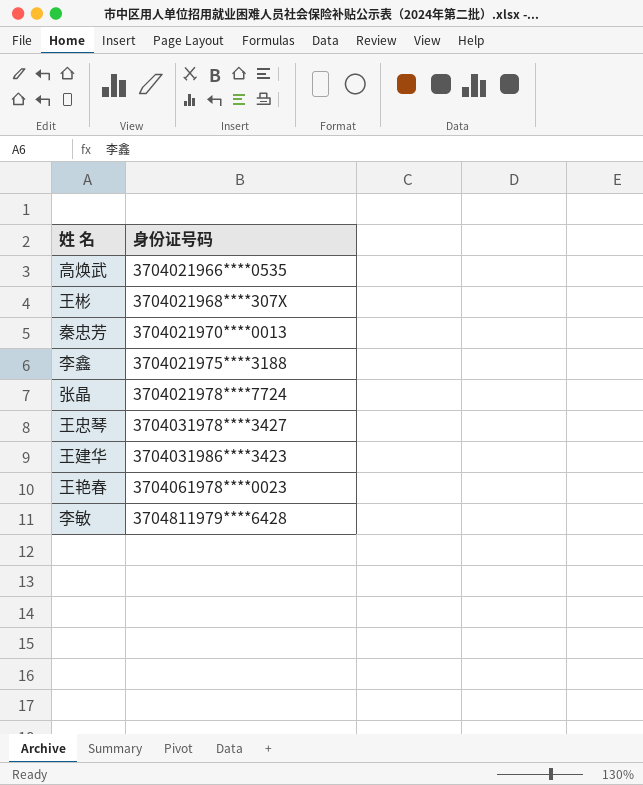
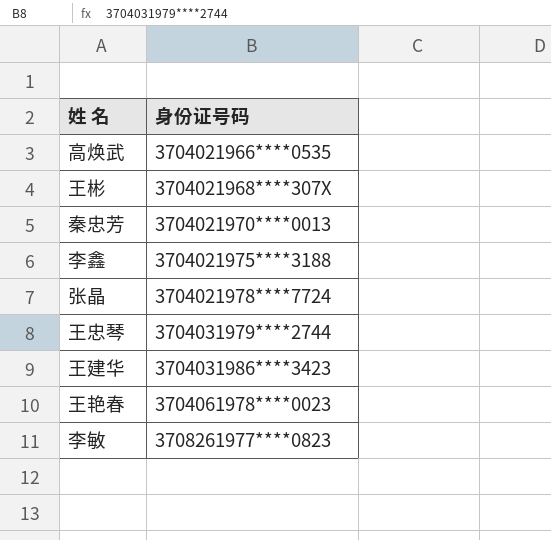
王忠琴 | 身份证号码: 3704031978****3427 -> 3704031979****2744
李敏 | 身份证号码: 3704811979****6428 -> 3708261977****0823

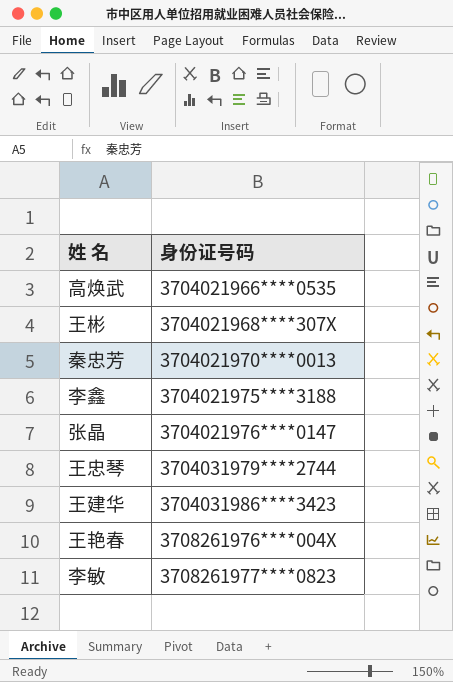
张晶 | 身份证号码: 3704021978****7724 -> 3704021976****0147
王艳春 | 身份证号码: 3704061978****0023 -> 3708261976****004X

